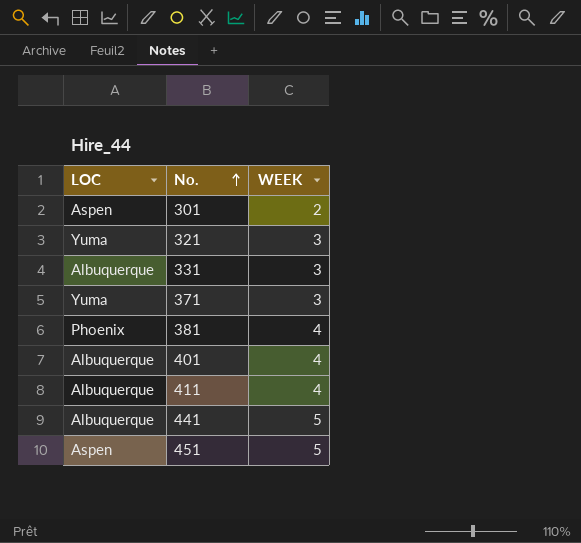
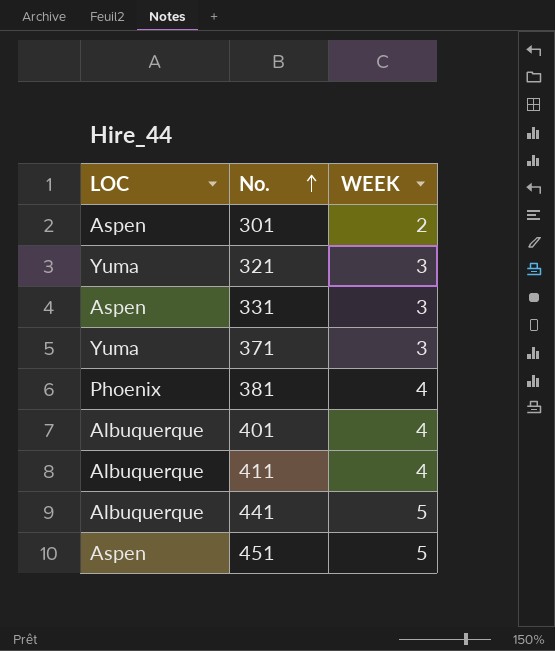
331 | LOC: Albuquerque -> Aspen

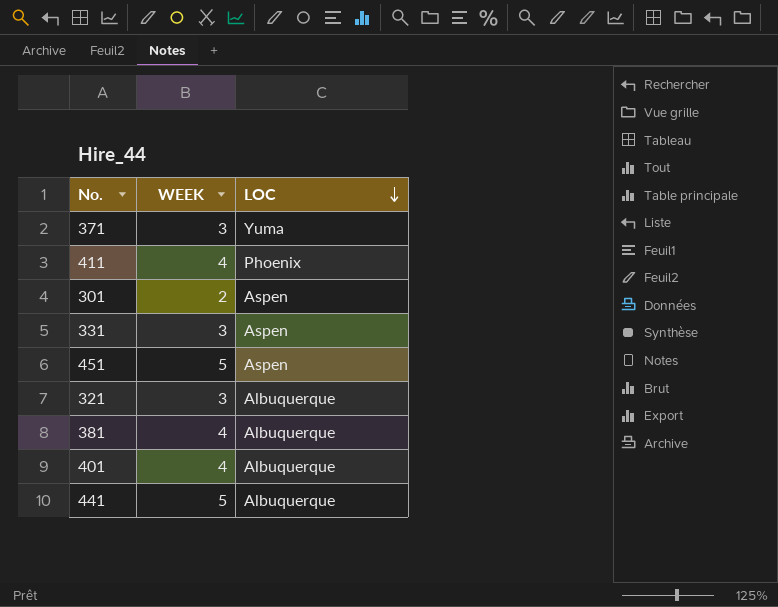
row order: No. ascending -> LOC descending
column LOC | position: 1 -> 3
411 | LOC: Albuquerque -> Phoenix
321 | LOC: Yuma -> Albuquerque
381 | LOC: Phoenix -> Albuquerque

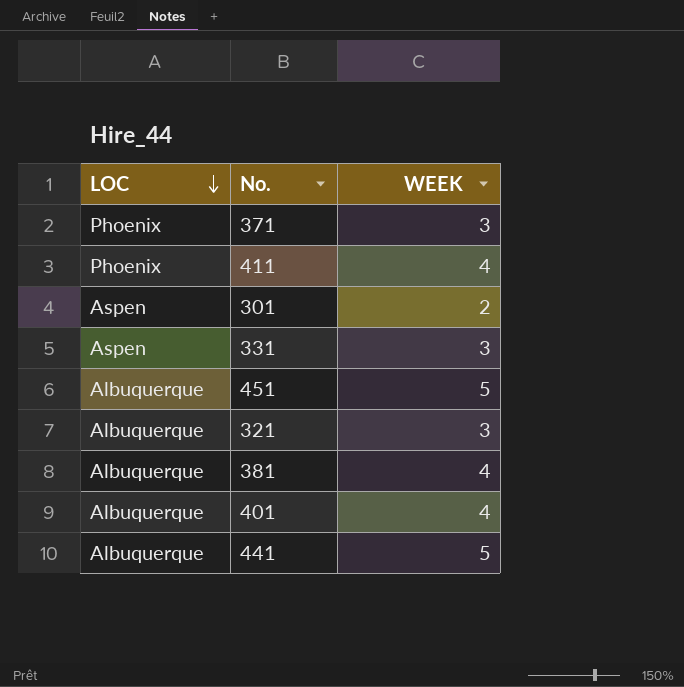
column LOC | position: 3 -> 1
371 | LOC: Yuma -> Phoenix
451 | LOC: Aspen -> Albuquerque

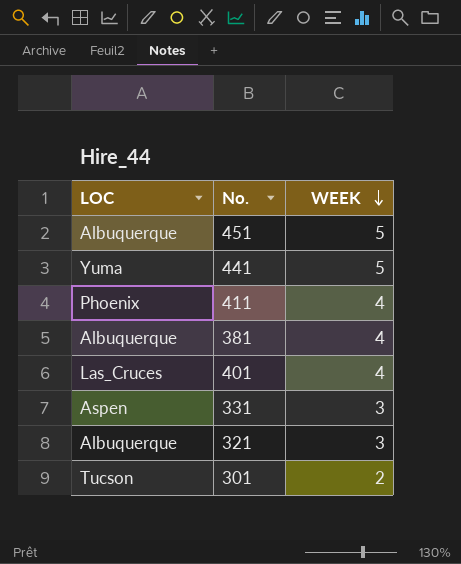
row order: LOC descending -> WEEK descending
row 371: Phoenix | 3 -> none
441 | LOC: Albuquerque -> Yuma
401 | LOC: Albuquerque -> Las_Cruces
301 | LOC: Aspen -> Tucson

